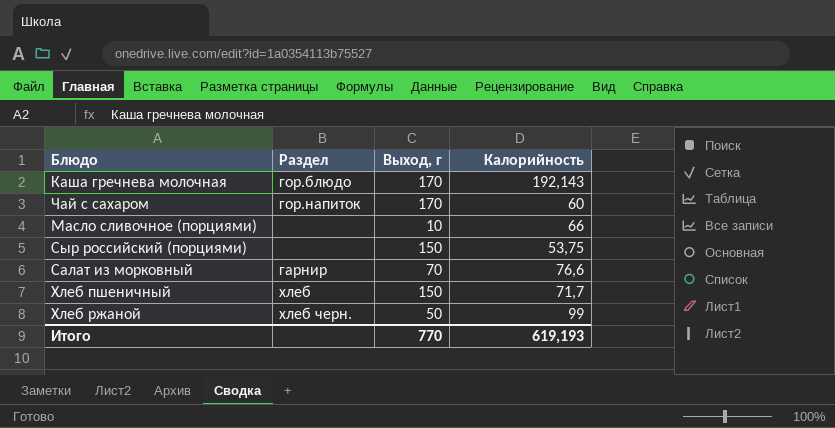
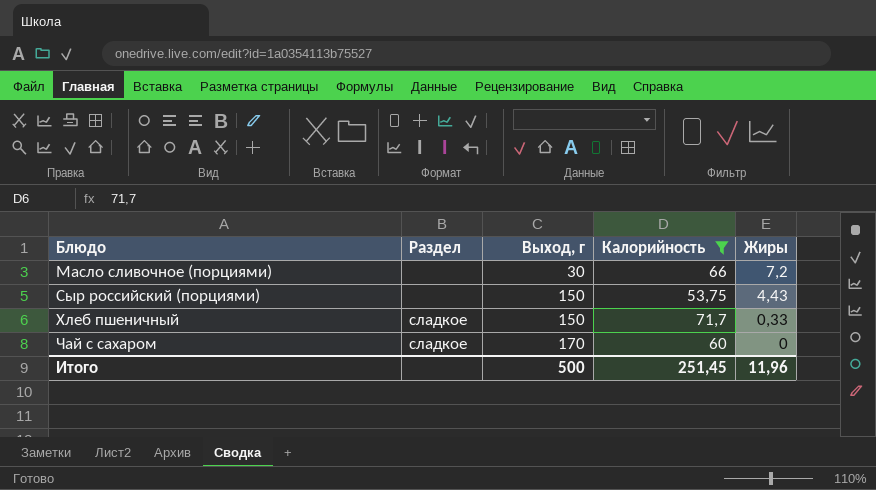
filter: none -> Калорийность <= 71,7
row order: none -> Блюдо ascending
column Жиры | position: none -> 5
Масло сливочное (порциями) | Выход, г: 10 -> 30
Хлеб пшеничный | Раздел: хлеб -> сладкое
Чай с сахаром | Раздел: гор.напиток -> сладкое
Итого | Выход, г: 770 -> 500
Итого | Калорийность: 619,193 -> 251,45

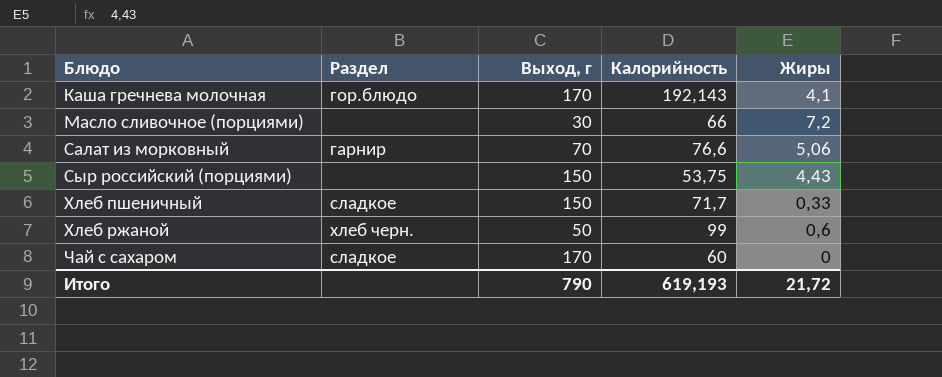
filter: Калорийность <= 71,7 -> none
Итого | Выход, г: 500 -> 790
Итого | Калорийность: 251,45 -> 619,193
Итого | Жиры: 11,96 -> 21,72

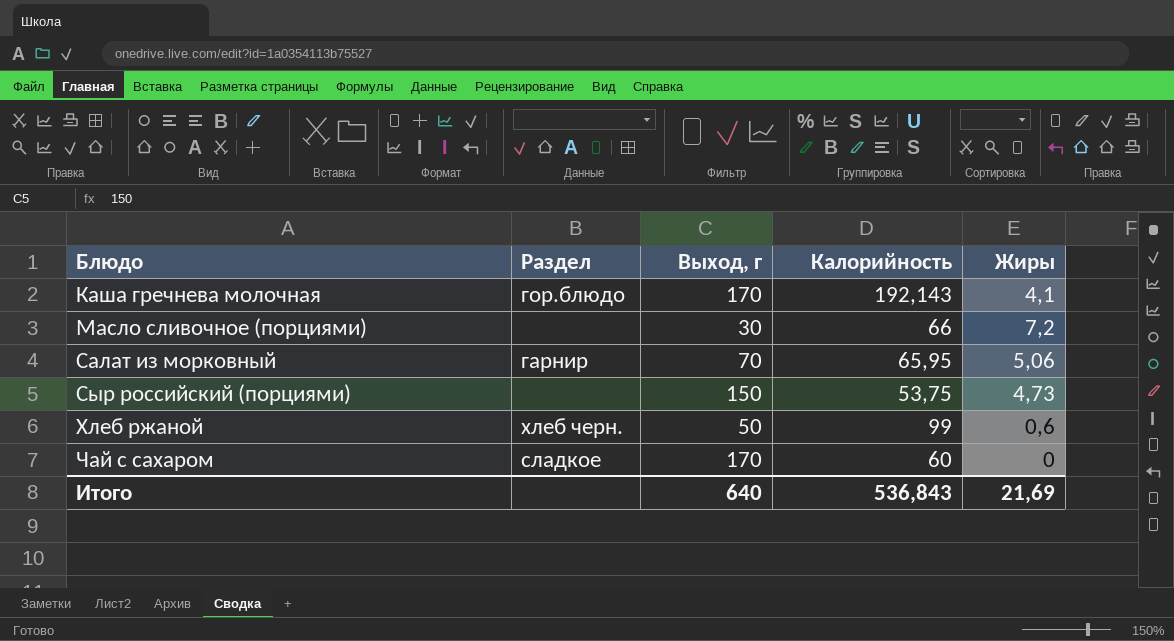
row Хлеб пшеничный: сладкое | 150 | 71,7 | 0,33 -> none
Салат из морковный | Калорийность: 76,6 -> 65,95
Сыр российский (порциями) | Жиры: 4,43 -> 4,73
Итого | Выход, г: 790 -> 640
Итого | Калорийность: 619,193 -> 536,843
Итого | Жиры: 21,72 -> 21,69

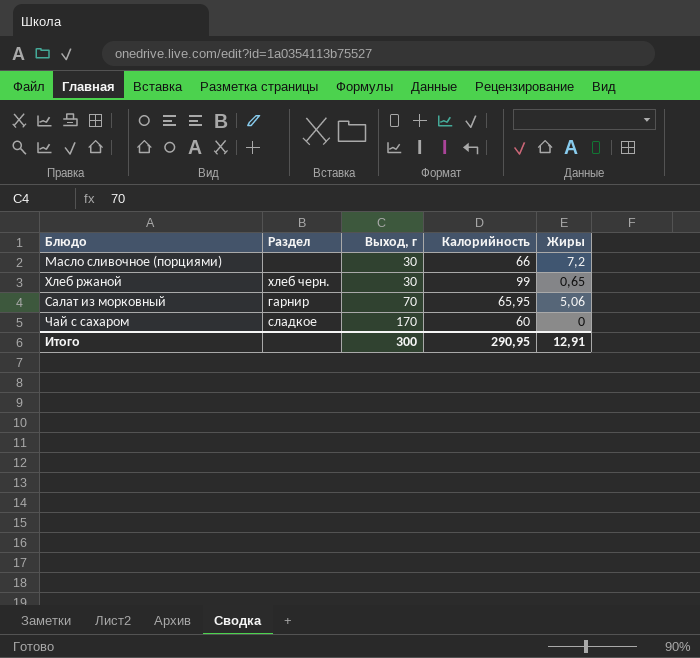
row order: Блюдо ascending -> Выход, г ascending
row Каша гречнева молочная: гор.блюдо | 170 | 192,143 | 4,1 -> none
row Сыр российский (порциями): none | 150 | 53,75 | 4,73 -> none
Хлеб ржаной | Выход, г: 50 -> 30
Хлеб ржаной | Жиры: 0,6 -> 0,65
Итого | Выход, г: 640 -> 300
Итого | Калорийность: 536,843 -> 290,95
Итого | Жиры: 21,69 -> 12,91

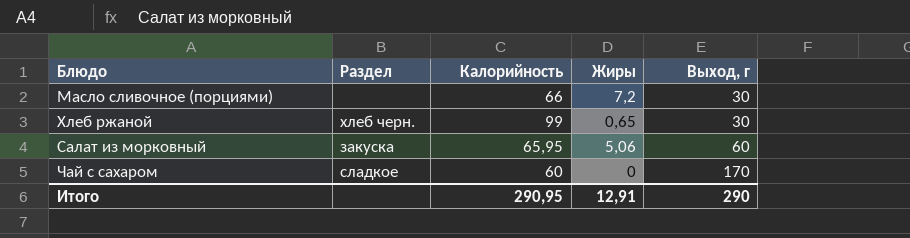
column Выход, г | position: 3 -> 5
Салат из морковный | Раздел: гарнир -> закуска
Салат из морковный | Выход, г: 70 -> 60
Итого | Выход, г: 300 -> 290

